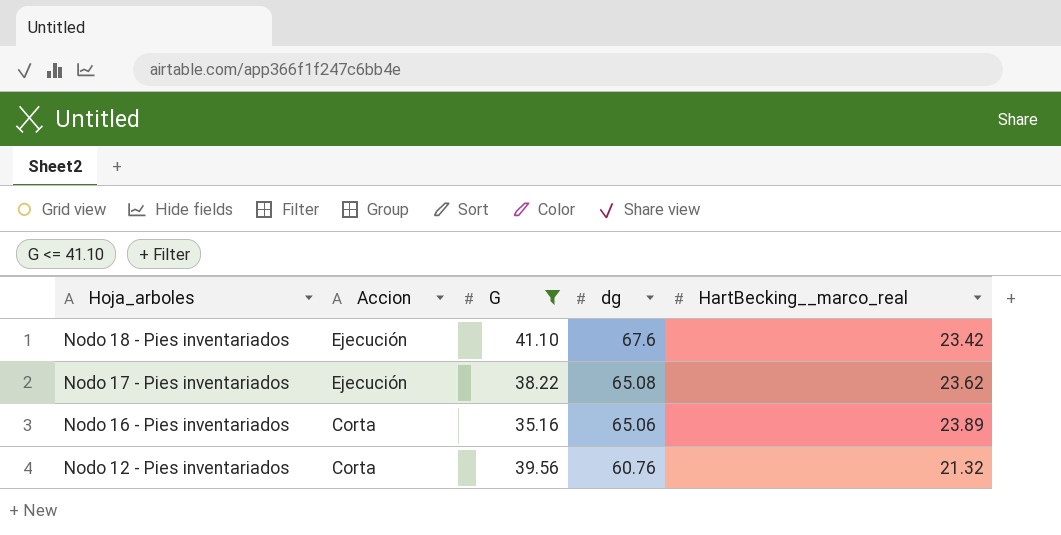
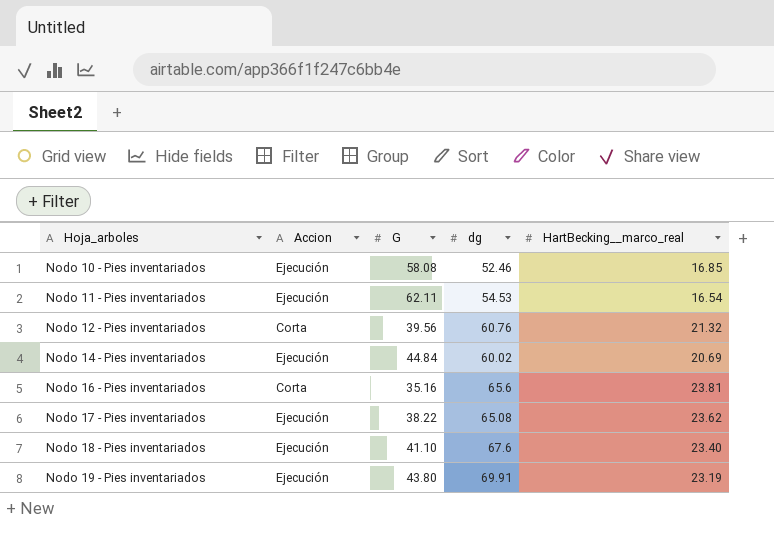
filter: G <= 41.10 -> none
row order: Hoja_arboles descending -> Hoja_arboles ascending
Nodo 16 - Pies inventariados | dg: 65.06 -> 65.6
Nodo 16 - Pies inventariados | HartBecking__marco_real: 23.89 -> 23.81
Nodo 18 - Pies inventariados | HartBecking__marco_real: 23.42 -> 23.40

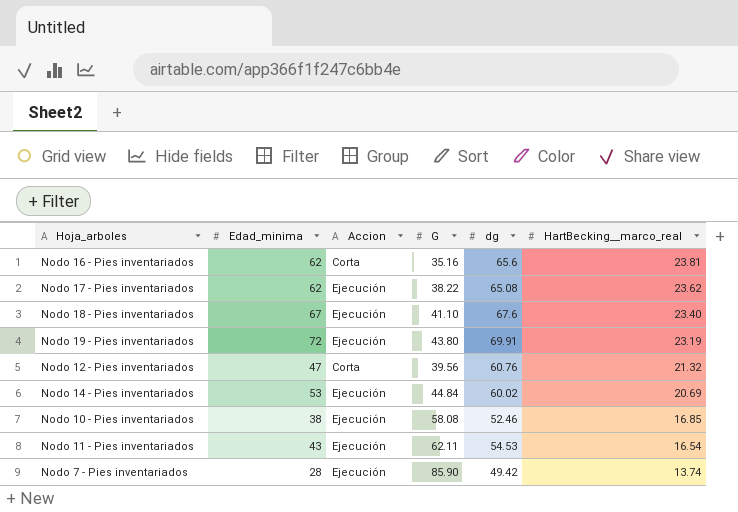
row order: Hoja_arboles ascending -> HartBecking__marco_real descending
column Edad_minima | position: none -> 2
row Nodo 7 - Pies inventariados: none -> 28 | Ejecución | 85.90 | 49.42 | 13.74

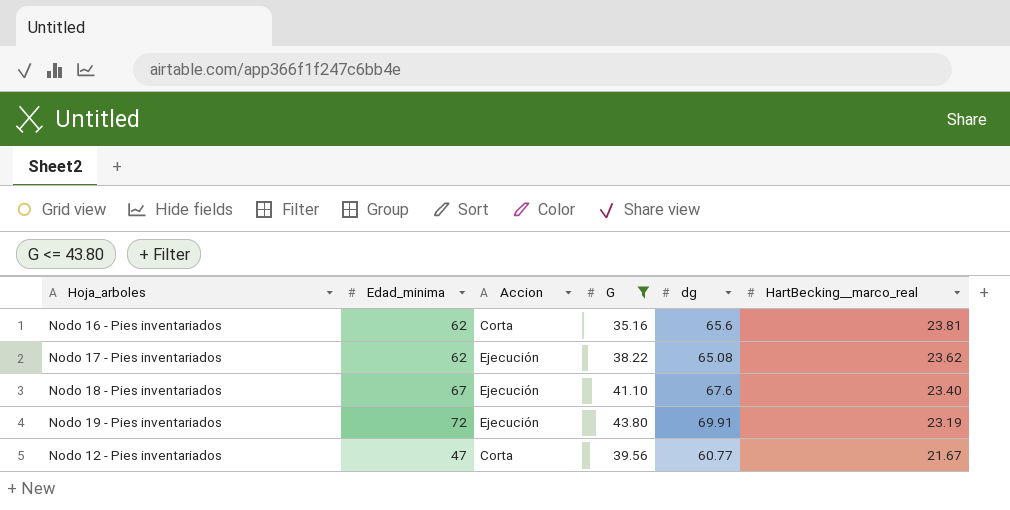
filter: none -> G <= 43.80
Nodo 12 - Pies inventariados | dg: 60.76 -> 60.77
Nodo 12 - Pies inventariados | HartBecking__marco_real: 21.32 -> 21.67

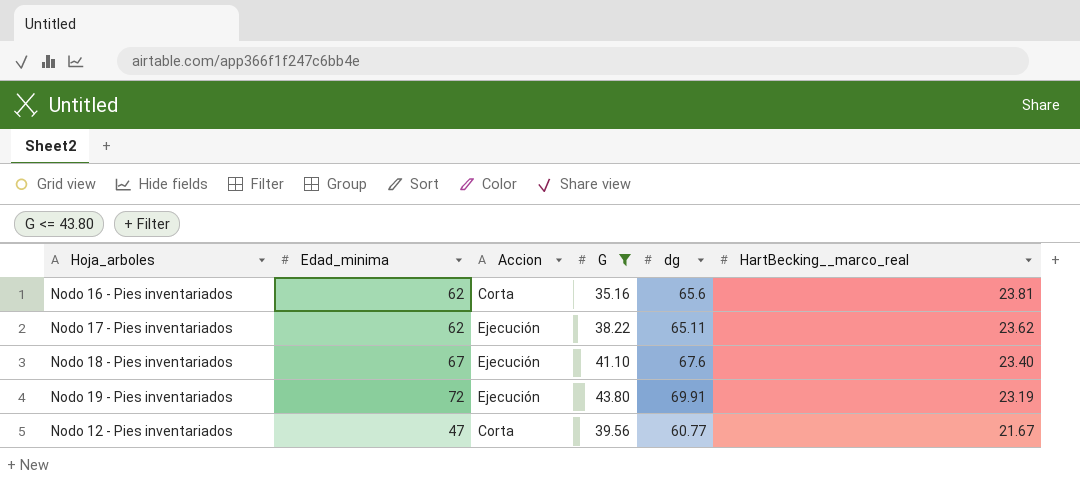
Nodo 17 - Pies inventariados | dg: 65.08 -> 65.11

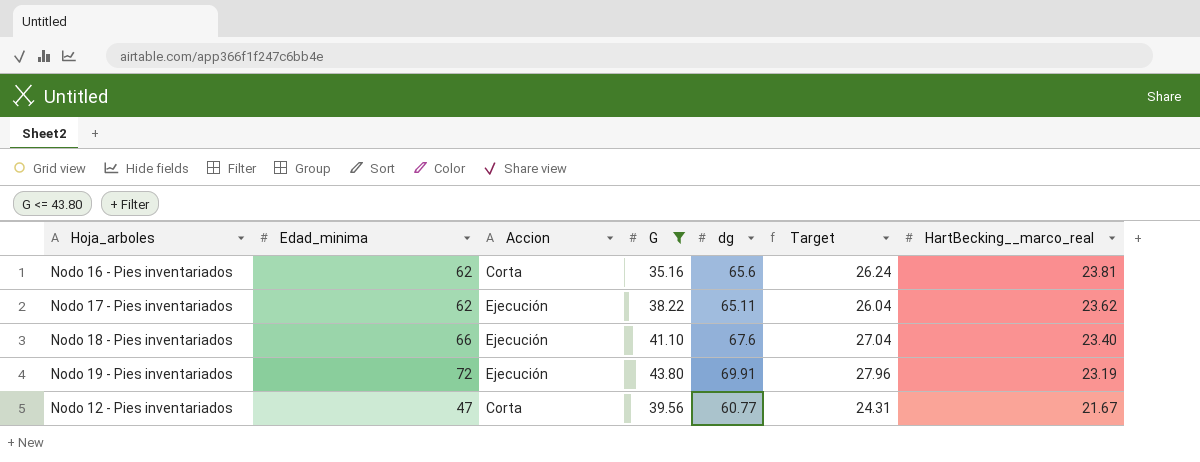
column Target | formula: none -> [dg] * 0.4
Nodo 18 - Pies inventariados | Edad_minima: 67 -> 66

